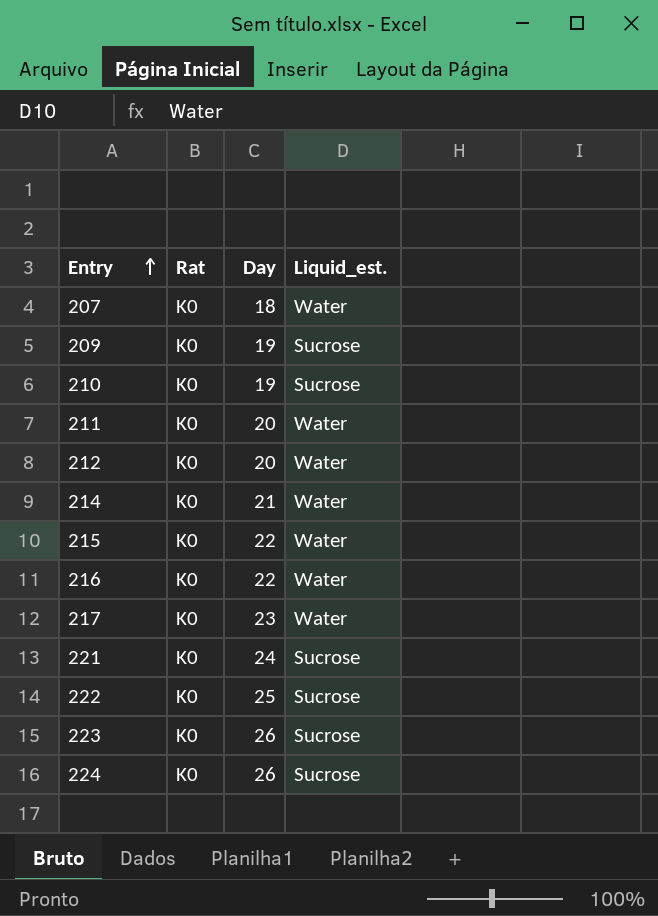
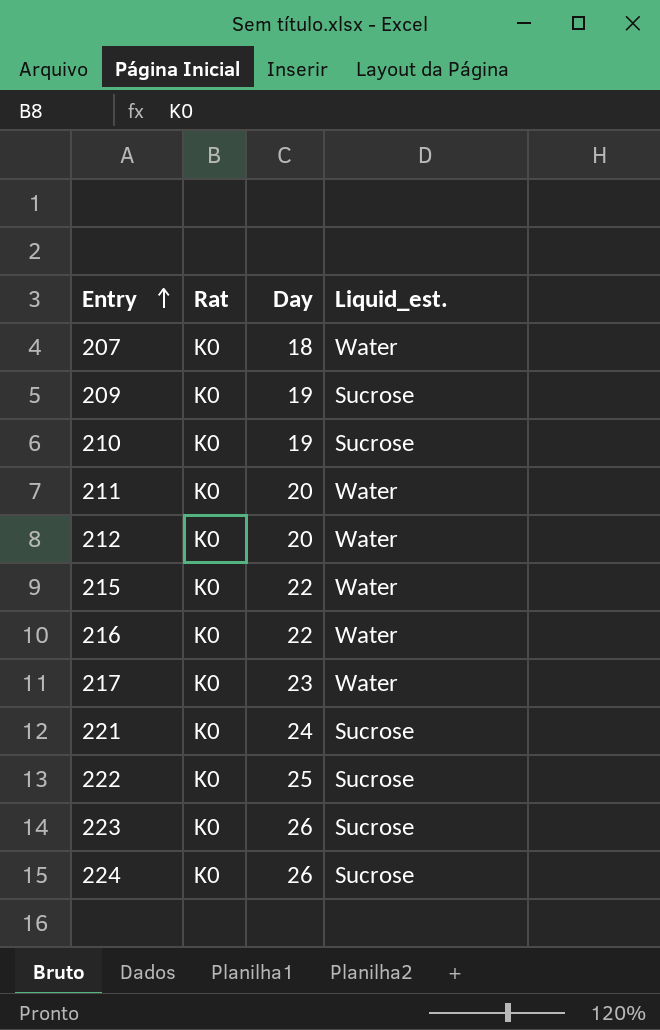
row 214: K0 | 21 | Water -> none

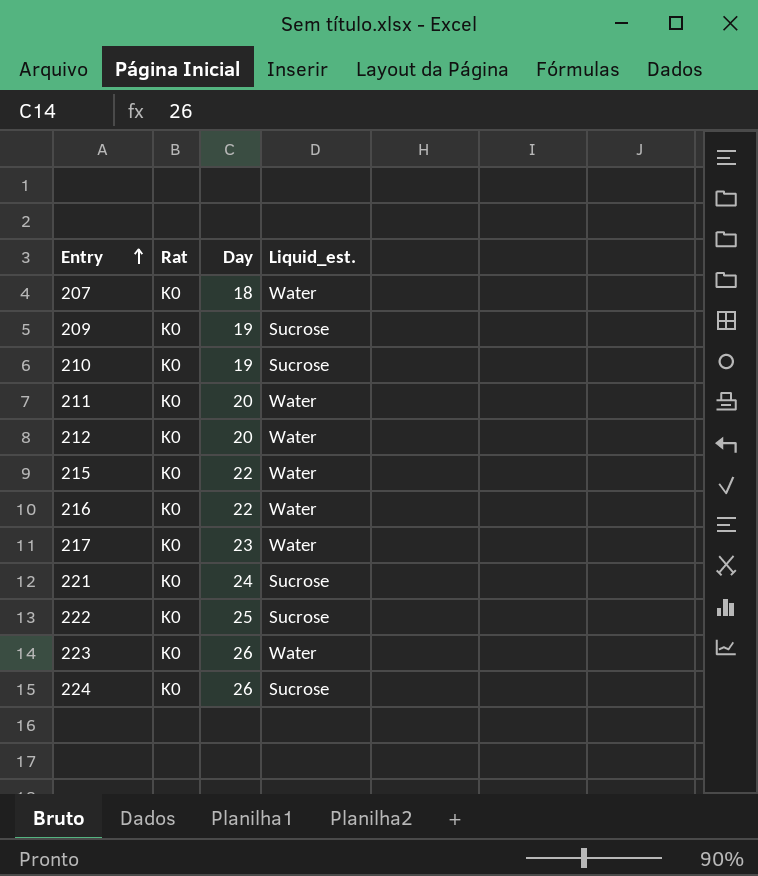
223 | Liquid_est.: Sucrose -> Water

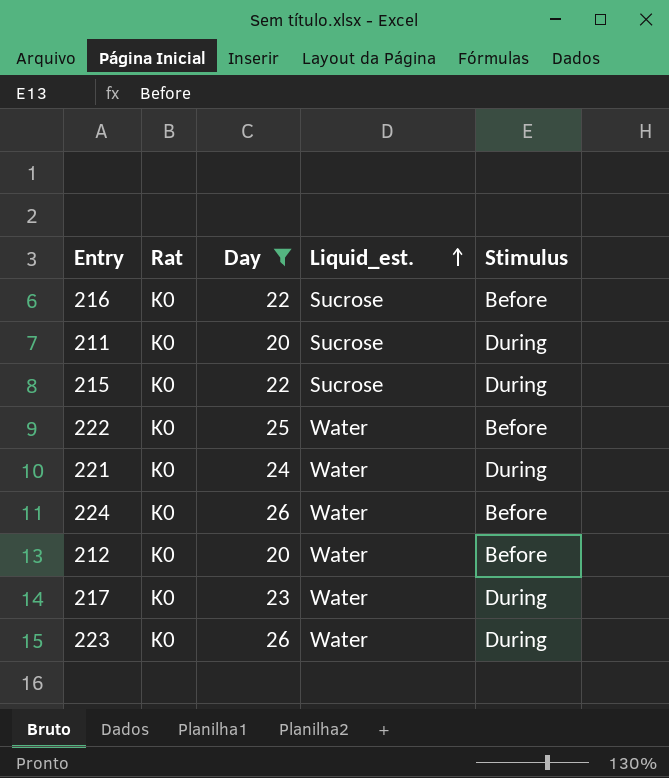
filter: none -> Day >= 20
row order: Entry ascending -> Liquid_est. ascending
column Stimulus | position: none -> 5
216 | Liquid_est.: Water -> Sucrose
211 | Liquid_est.: Water -> Sucrose
215 | Liquid_est.: Water -> Sucrose
222 | Liquid_est.: Sucrose -> Water
221 | Liquid_est.: Sucrose -> Water
224 | Liquid_est.: Sucrose -> Water

